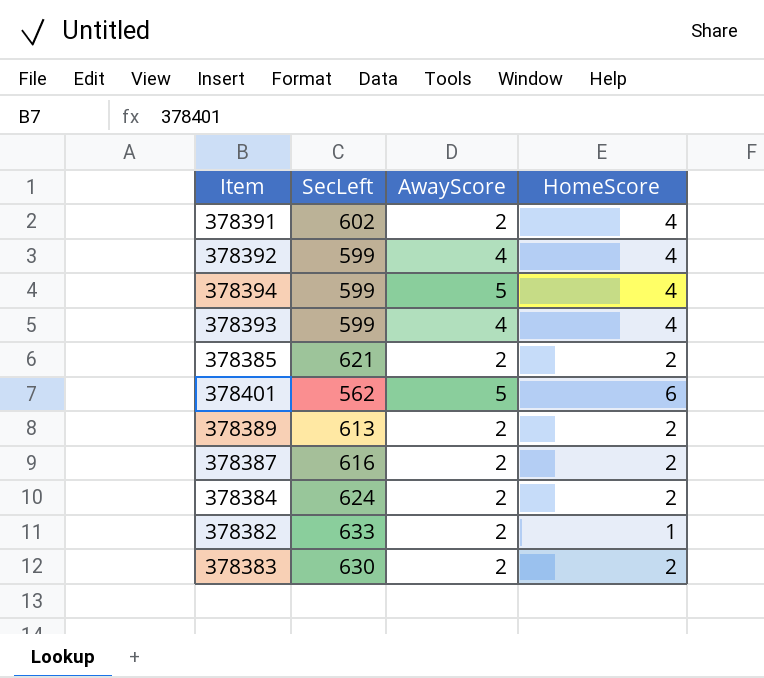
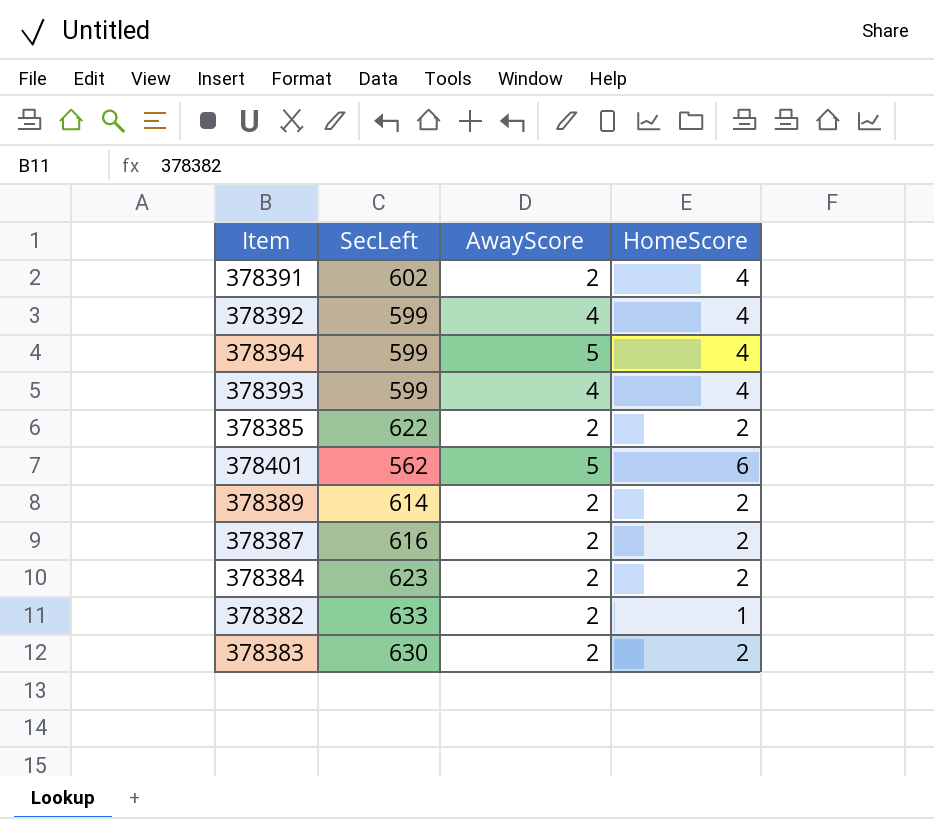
378385 | SecLeft: 621 -> 622
378389 | SecLeft: 613 -> 614
378384 | SecLeft: 624 -> 623

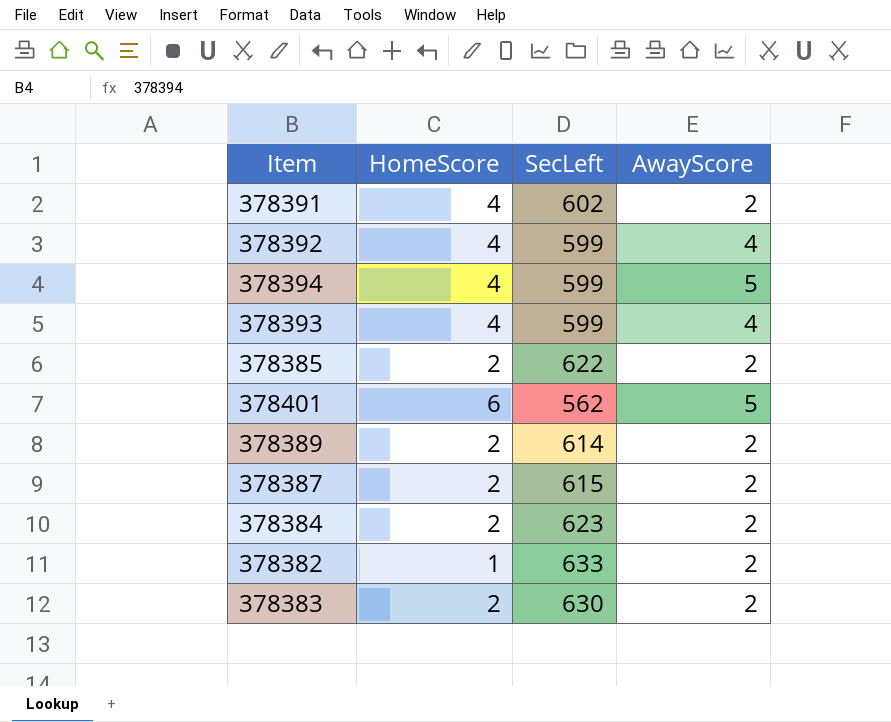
column HomeScore | position: 4 -> 2
378387 | SecLeft: 616 -> 615

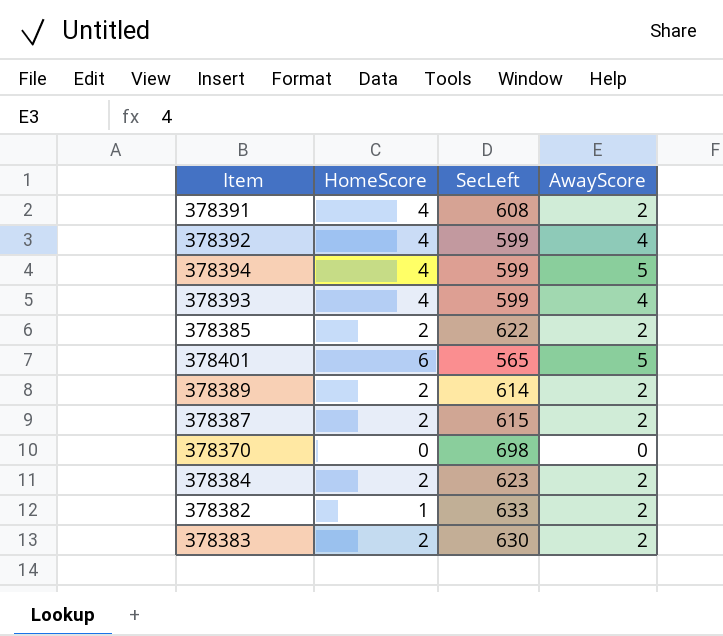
378391 | SecLeft: 602 -> 608
378401 | SecLeft: 562 -> 565
row 378370: none -> 0 | 698 | 0

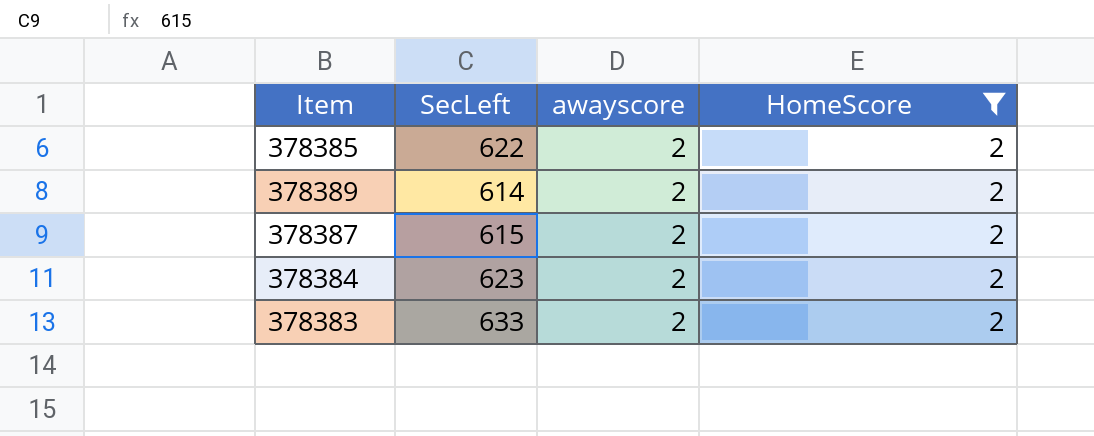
filter: none -> HomeScore = 2
column name: AwayScore -> awayscore
column HomeScore | position: 2 -> 4
378383 | SecLeft: 630 -> 633

